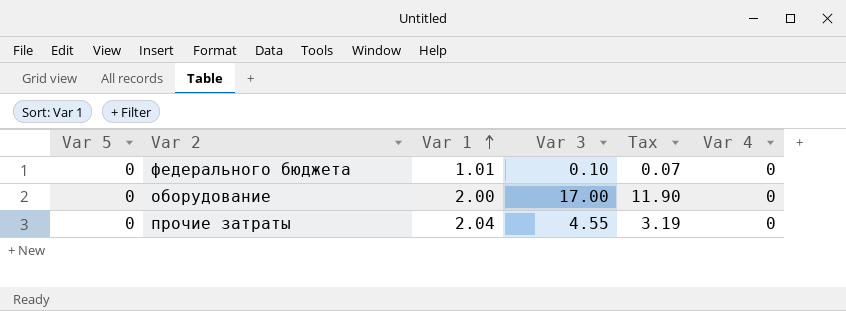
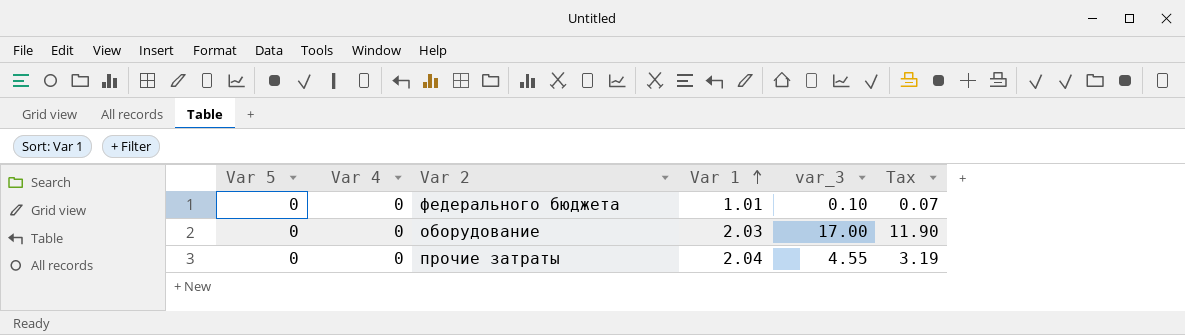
column Var 4 | position: 6 -> 2
column name: Var 3 -> var_3
оборудование | Var 1: 2.00 -> 2.03

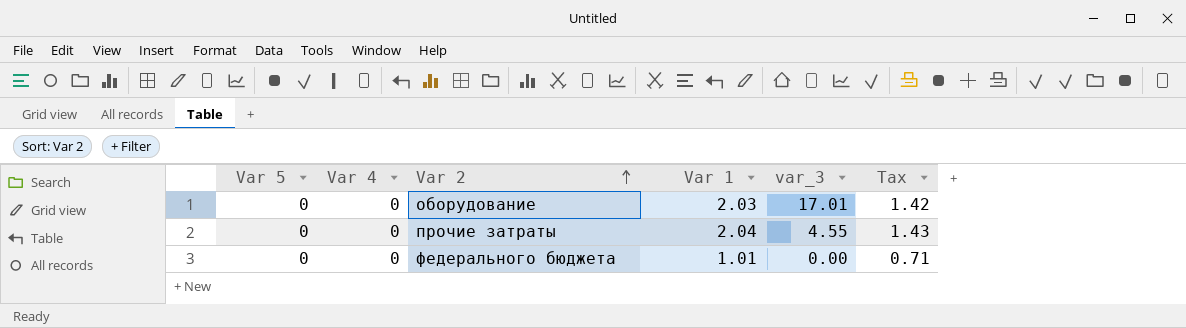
row order: Var 1 ascending -> Var 2 ascending
column Tax | formula: [var_3] * 0.7 -> [Var 1] * 0.7
оборудование | var_3: 17.00 -> 17.01
федерального бюджета | var_3: 0.10 -> 0.00

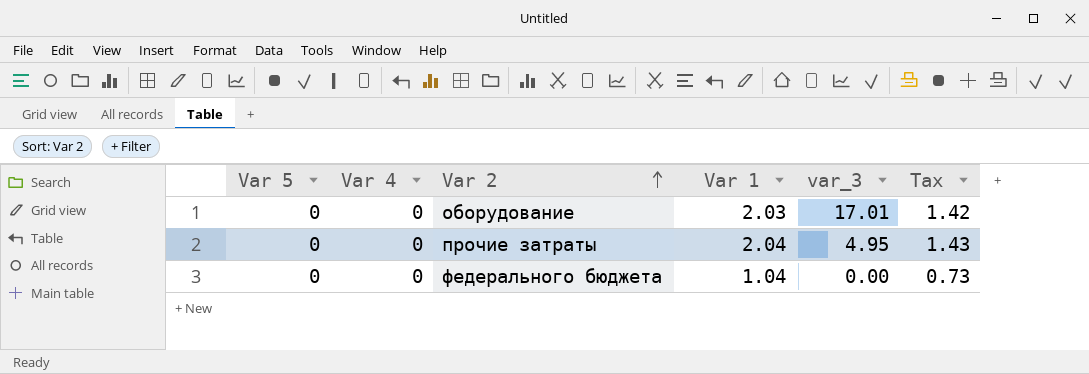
прочие затраты | var_3: 4.55 -> 4.95
федерального бюджета | Var 1: 1.01 -> 1.04
федерального бюджета | Tax: 0.71 -> 0.73

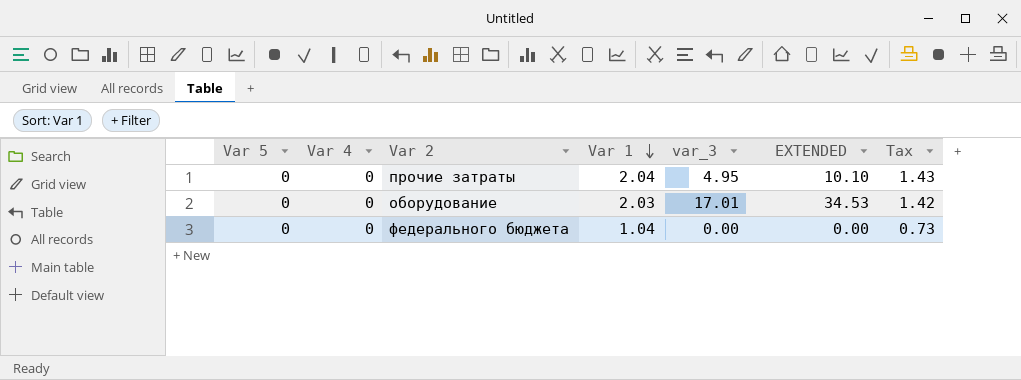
row order: Var 2 ascending -> Var 1 descending
column EXTENDED | formula: none -> [Var 1] * [var_3]

